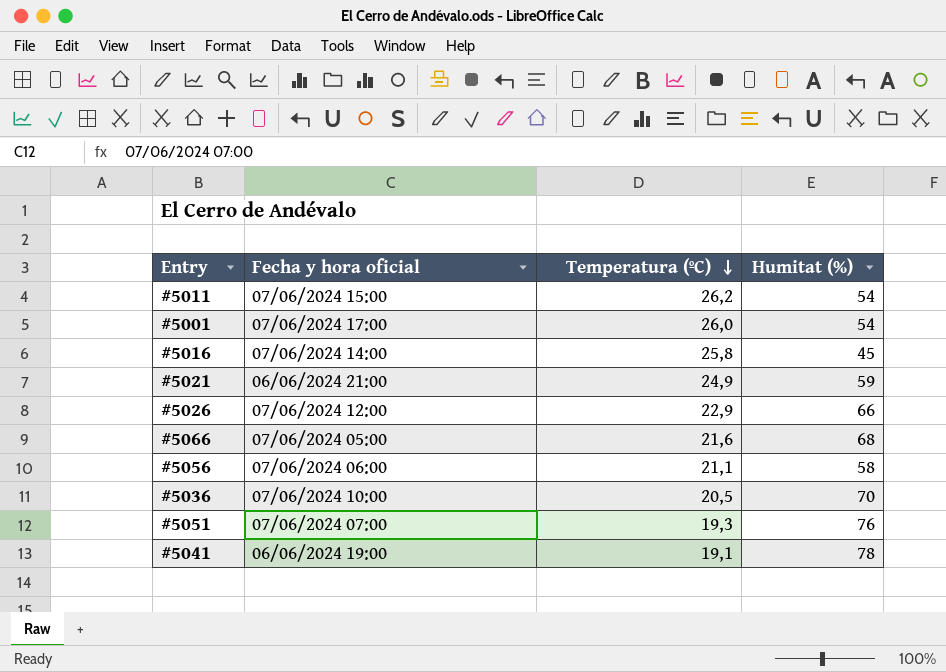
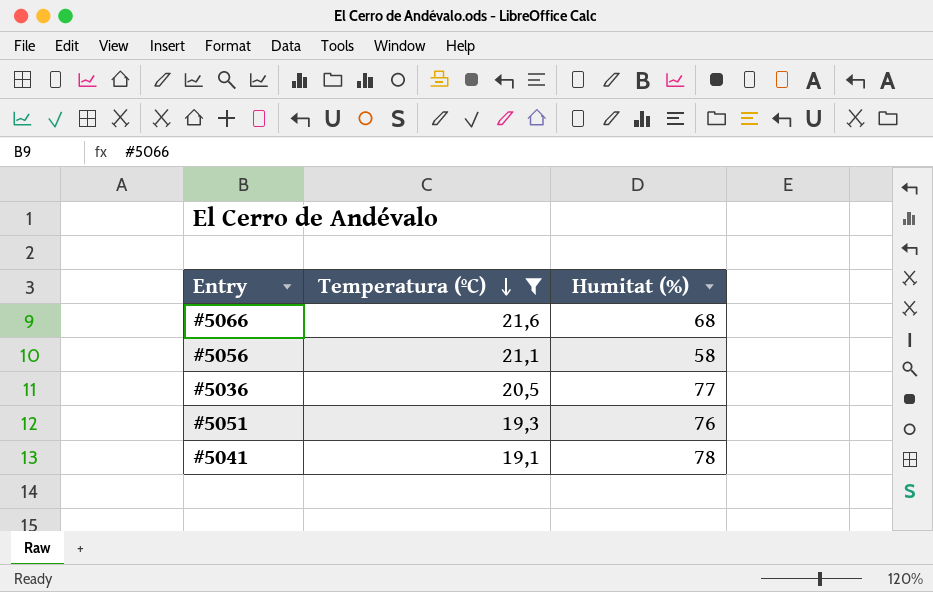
filter: none -> Temperatura (ºC) <= 21,6
column Fecha y hora oficial | position: 2 -> none
#5036 | Humitat (%): 70 -> 77

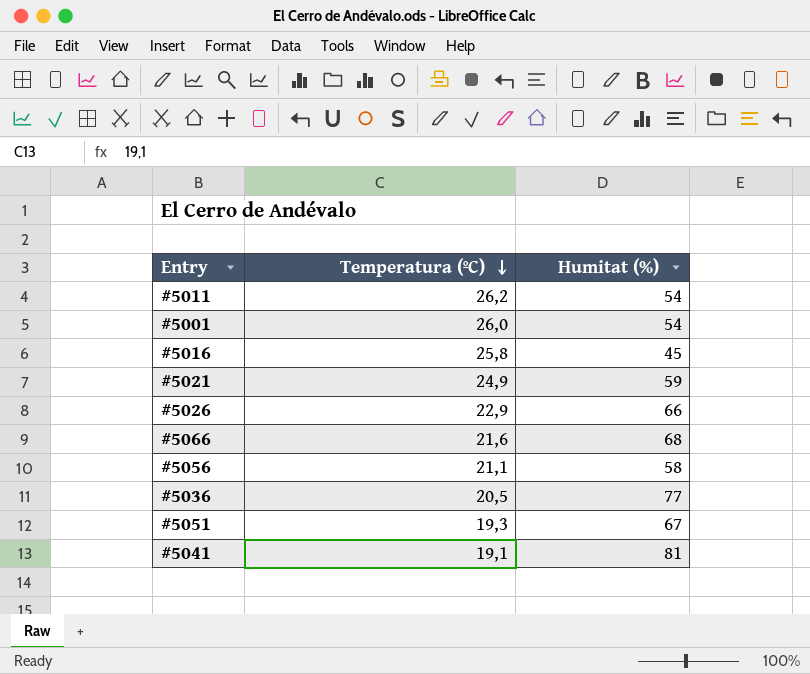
filter: Temperatura (ºC) <= 21,6 -> none
#5051 | Humitat (%): 76 -> 67
#5041 | Humitat (%): 78 -> 81

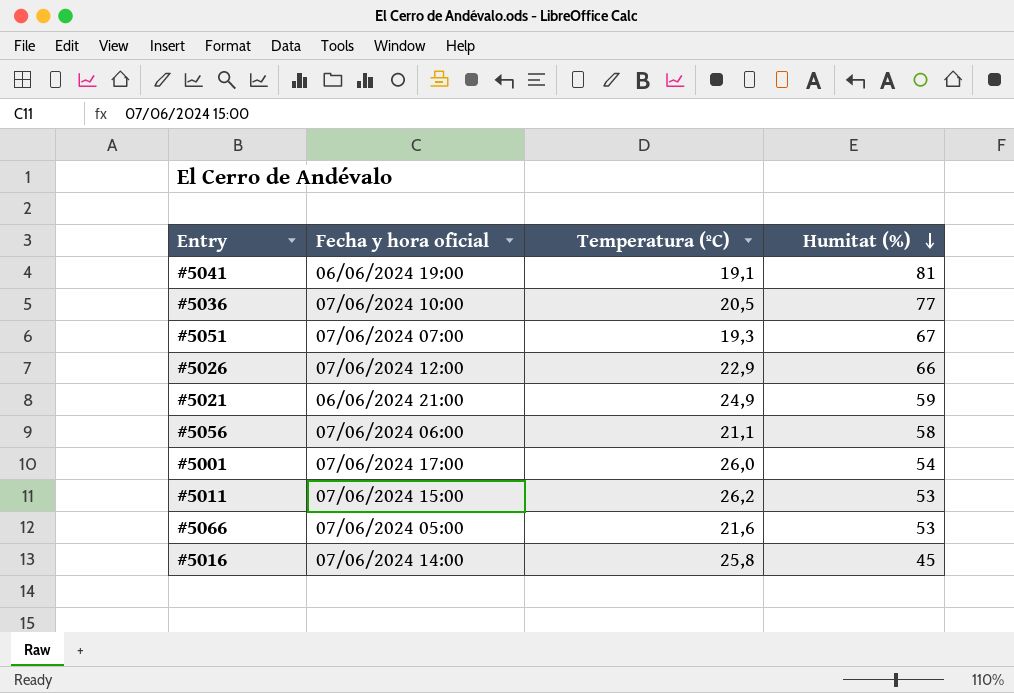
row order: Temperatura (ºC) descending -> Humitat (%) descending
column Fecha y hora oficial | position: none -> 2
#5011 | Humitat (%): 54 -> 53
#5066 | Humitat (%): 68 -> 53

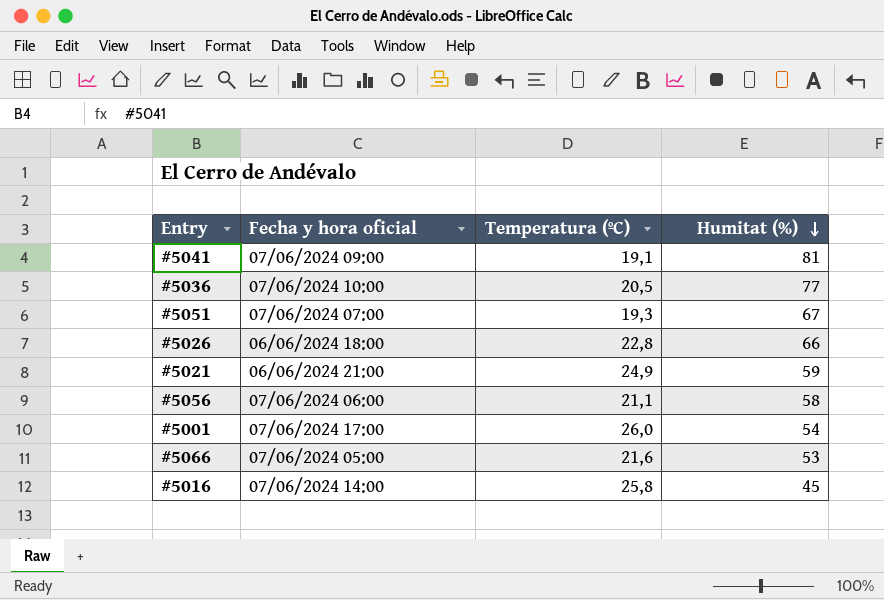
row #5011: 07/06/2024 15:00 | 26,2 | 53 -> none
#5041 | Fecha y hora oficial: 06/06/2024 19:00 -> 07/06/2024 09:00
#5026 | Fecha y hora oficial: 07/06/2024 12:00 -> 06/06/2024 18:00
#5026 | Temperatura (ºC): 22,9 -> 22,8

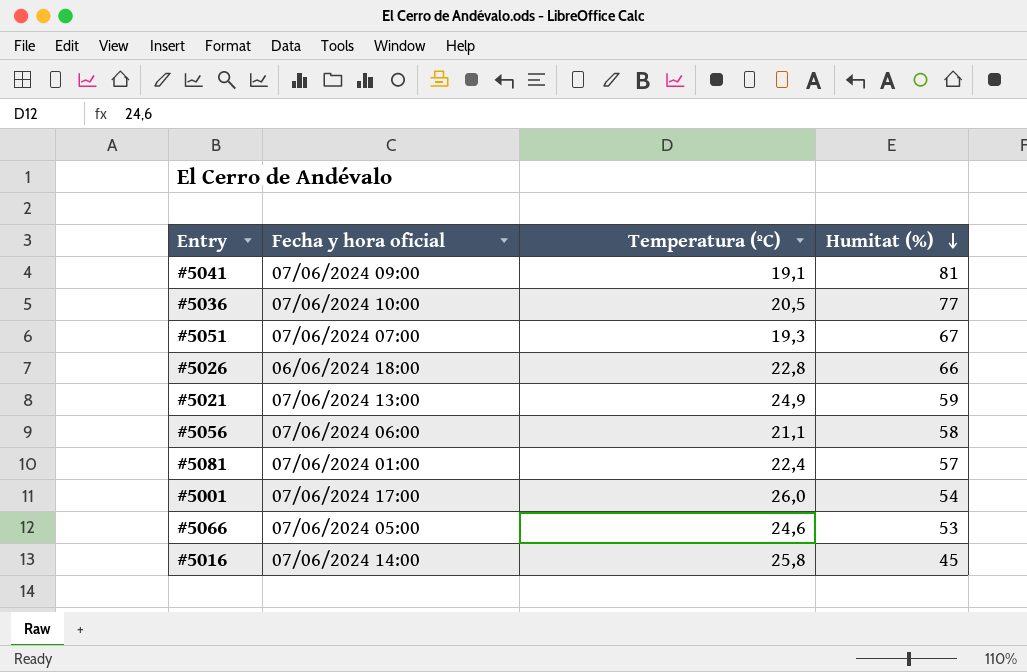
#5021 | Fecha y hora oficial: 06/06/2024 21:00 -> 07/06/2024 13:00
row #5081: none -> 07/06/2024 01:00 | 22,4 | 57
#5066 | Temperatura (ºC): 21,6 -> 24,6

